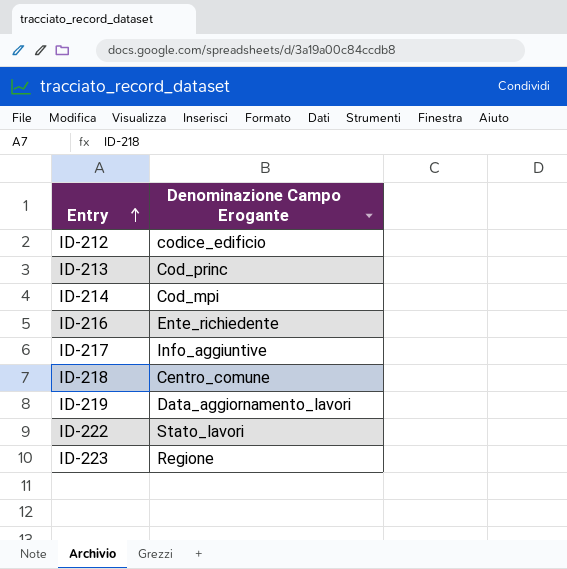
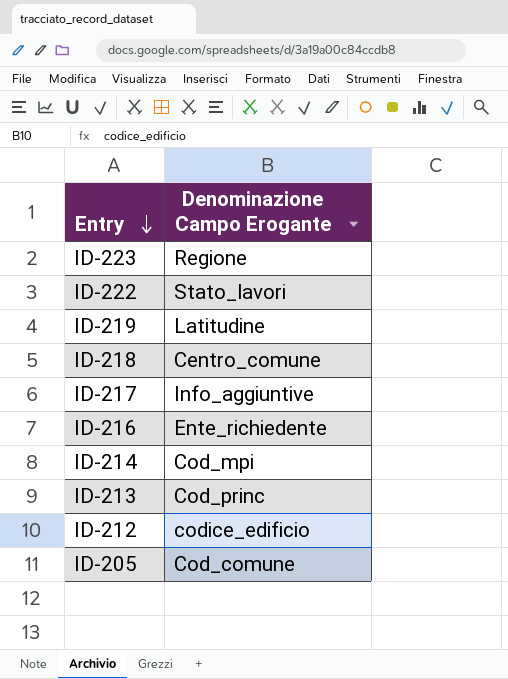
row order: Entry ascending -> Entry descending
ID-219 | Denominazione Campo Erogante: Data_aggiornamento_lavori -> Latitudine
row ID-205: none -> Cod_comune

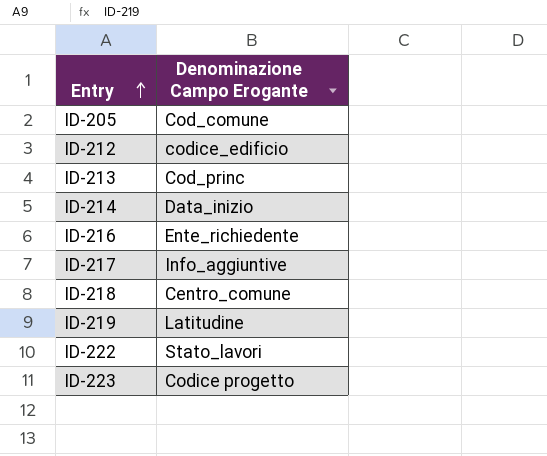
row order: Entry descending -> Entry ascending
ID-214 | Denominazione Campo Erogante: Cod_mpi -> Data_inizio
ID-223 | Denominazione Campo Erogante: Regione -> Codice progetto

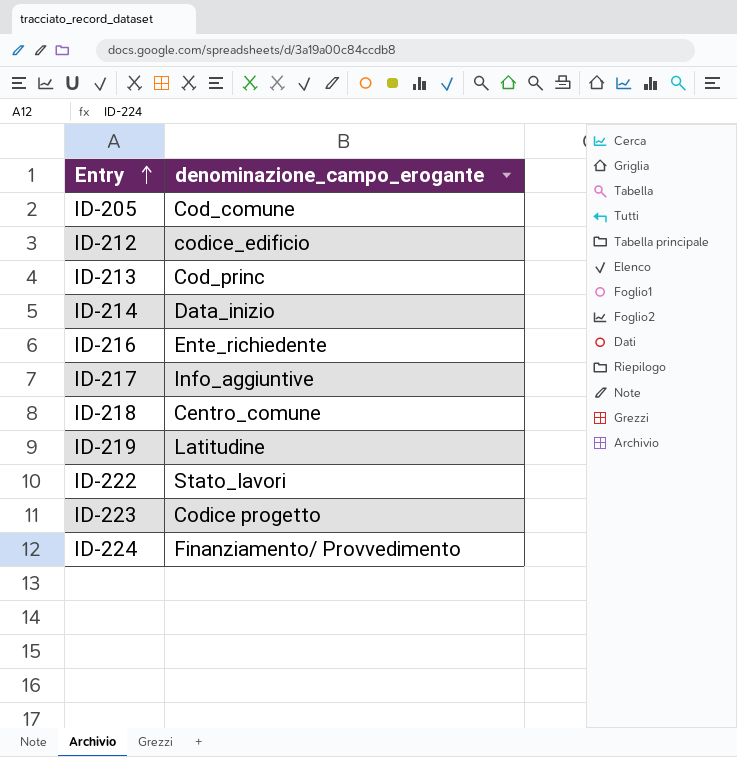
column name: Denominazione Campo Erogante -> denominazione_campo_erogante
row ID-224: none -> Finanziamento/ Provvedimento

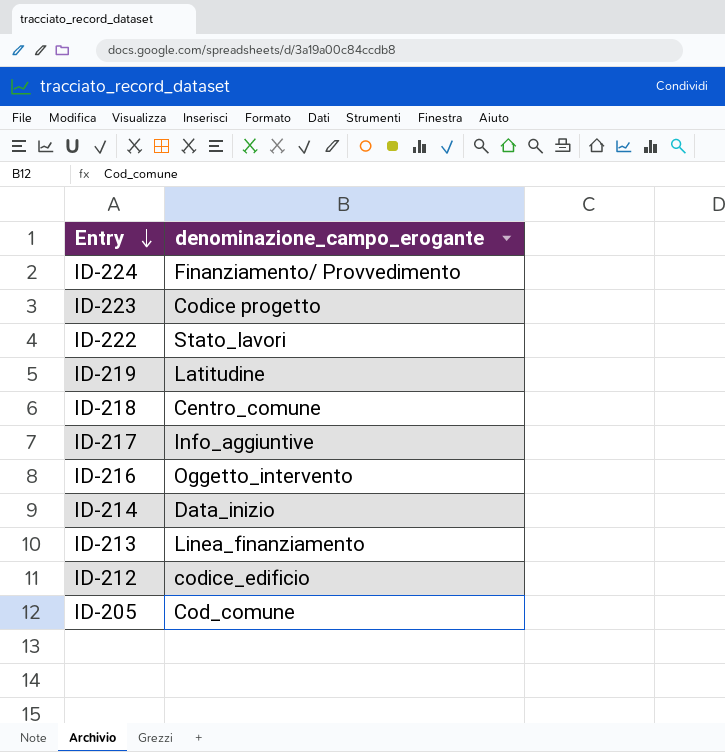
row order: Entry ascending -> Entry descending
ID-216 | denominazione_campo_erogante: Ente_richiedente -> Oggetto_intervento
ID-213 | denominazione_campo_erogante: Cod_princ -> Linea_finanziamento

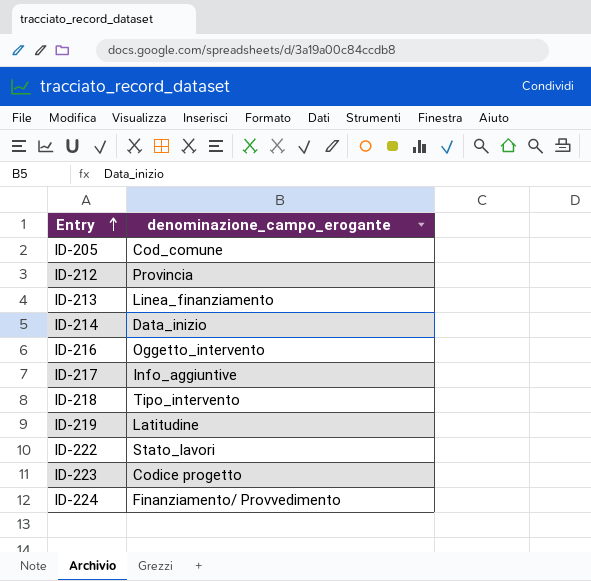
row order: Entry descending -> Entry ascending
ID-212 | denominazione_campo_erogante: codice_edificio -> Provincia
ID-218 | denominazione_campo_erogante: Centro_comune -> Tipo_intervento

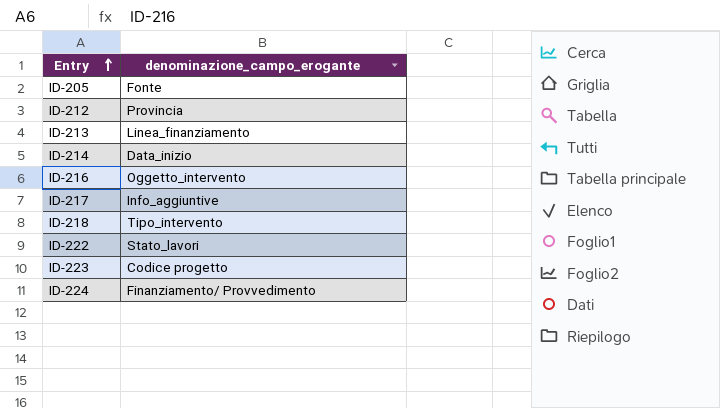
row ID-219: Latitudine -> none
ID-205 | denominazione_campo_erogante: Cod_comune -> Fonte

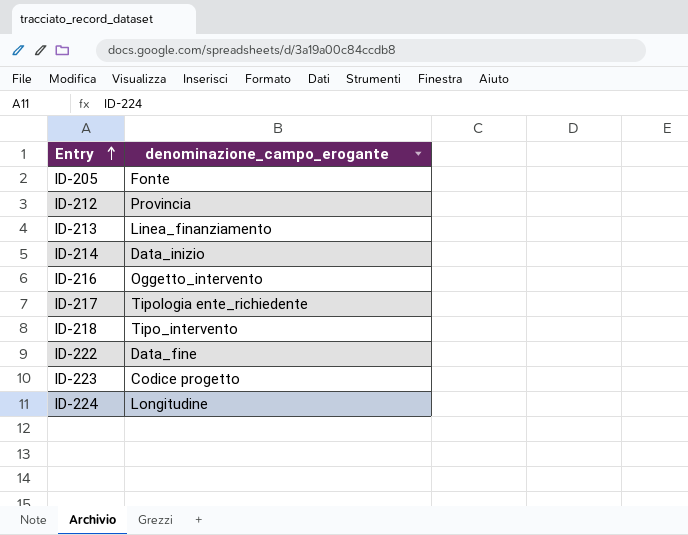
ID-217 | denominazione_campo_erogante: Info_aggiuntive -> Tipologia ente_richiedente
ID-222 | denominazione_campo_erogante: Stato_lavori -> Data_fine
ID-224 | denominazione_campo_erogante: Finanziamento/ Provvedimento -> Longitudine

